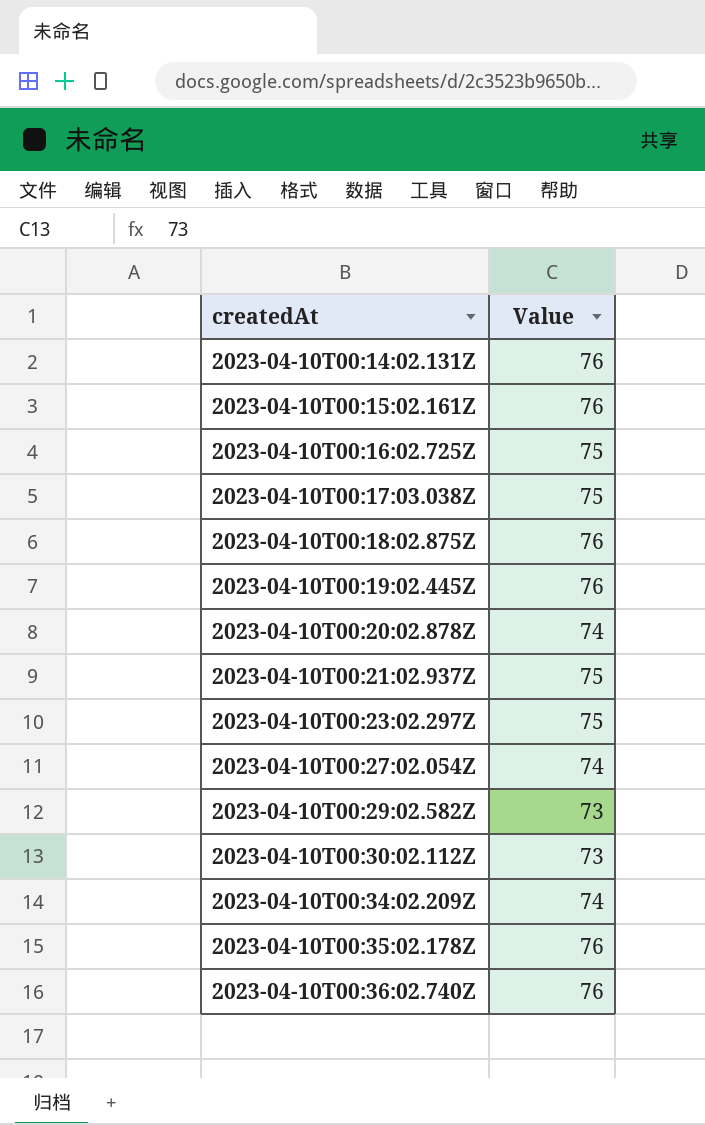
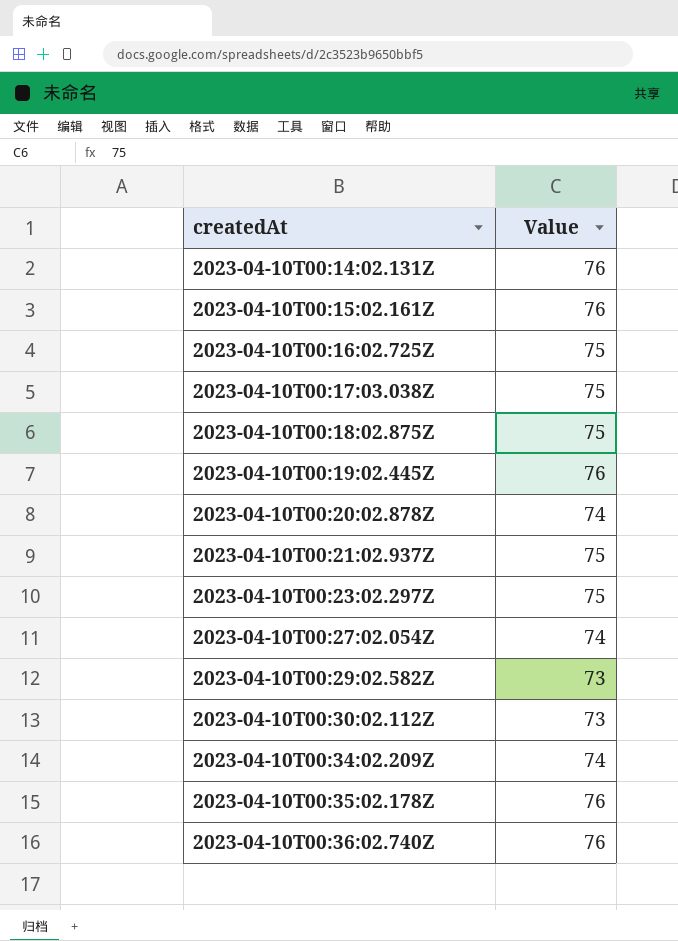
2023-04-10T00:18:02.875Z | Value: 76 -> 75

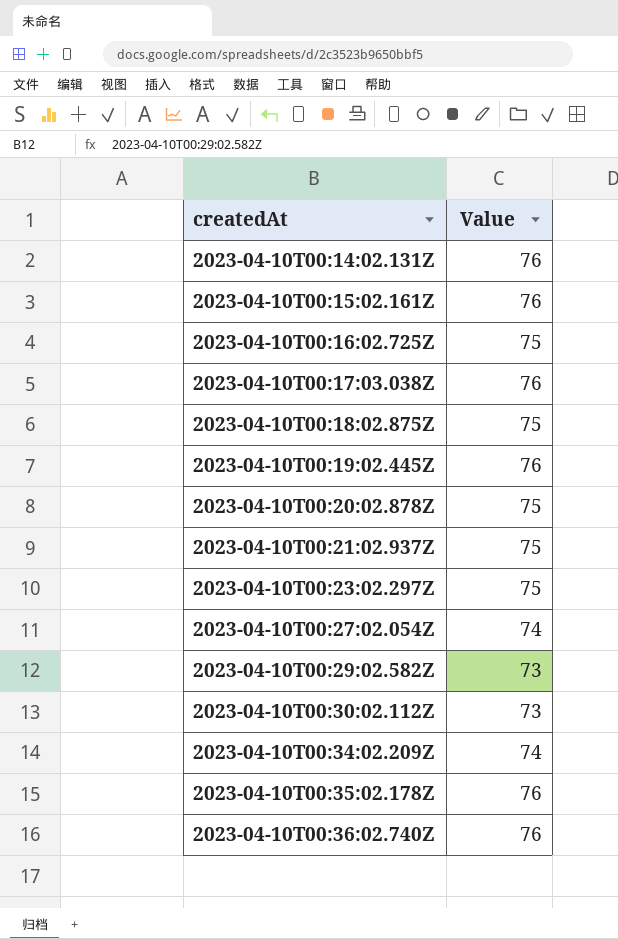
2023-04-10T00:17:03.038Z | Value: 75 -> 76
2023-04-10T00:20:02.878Z | Value: 74 -> 75

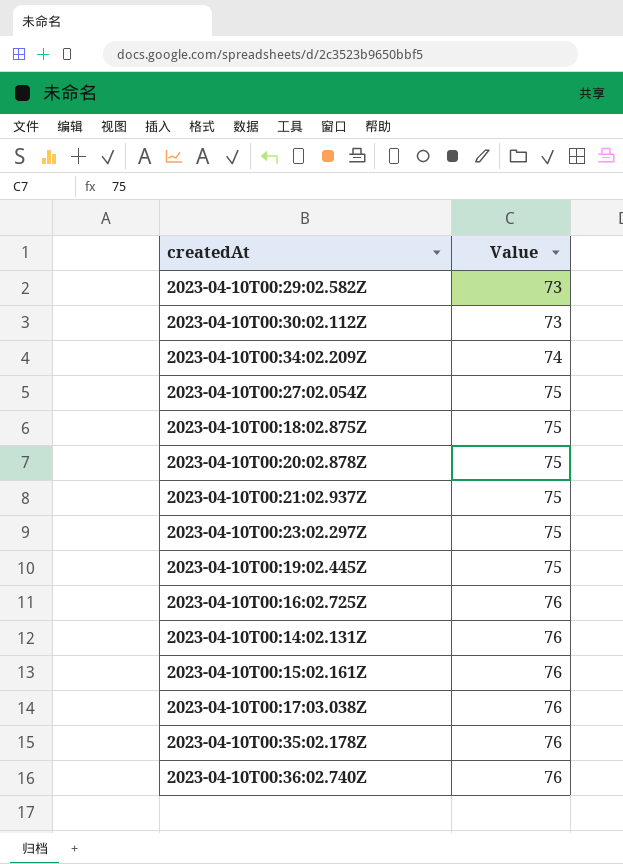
row order: createdAt ascending -> Value ascending
2023-04-10T00:27:02.054Z | Value: 74 -> 75
2023-04-10T00:19:02.445Z | Value: 76 -> 75
2023-04-10T00:16:02.725Z | Value: 75 -> 76

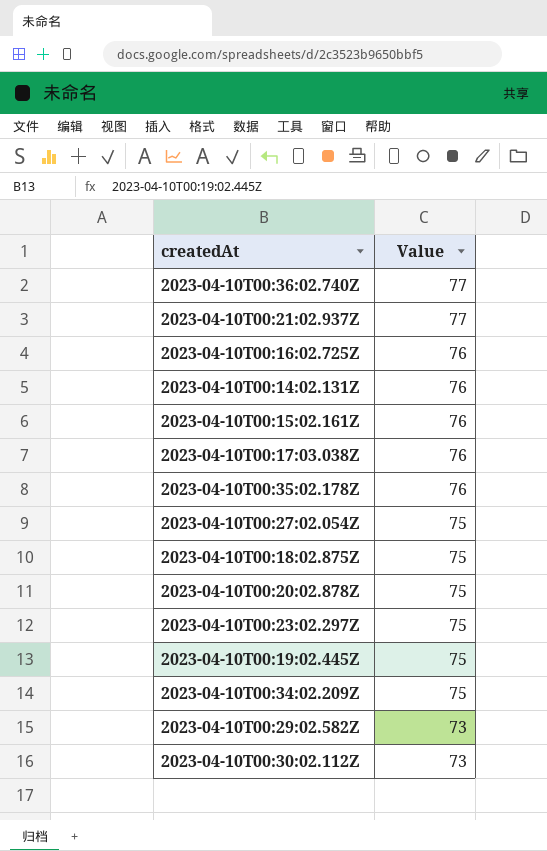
row order: Value ascending -> Value descending
2023-04-10T00:36:02.740Z | Value: 76 -> 77
2023-04-10T00:21:02.937Z | Value: 75 -> 77
2023-04-10T00:34:02.209Z | Value: 74 -> 75

